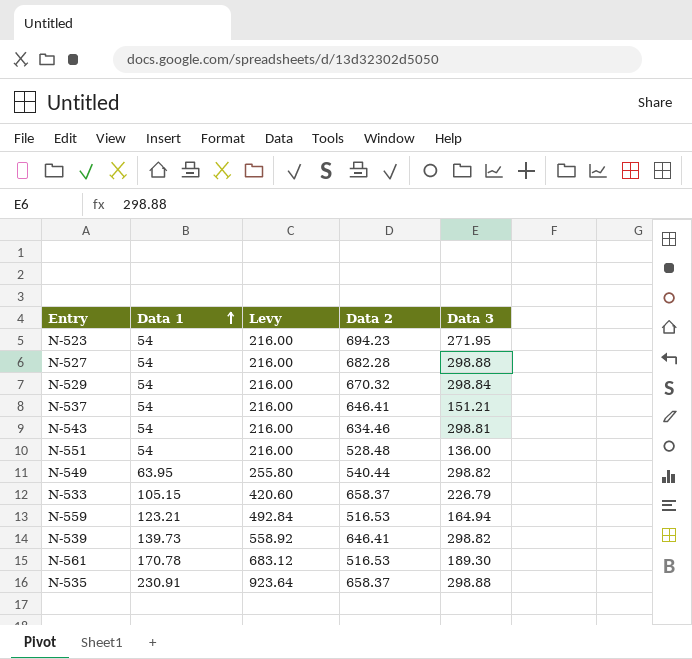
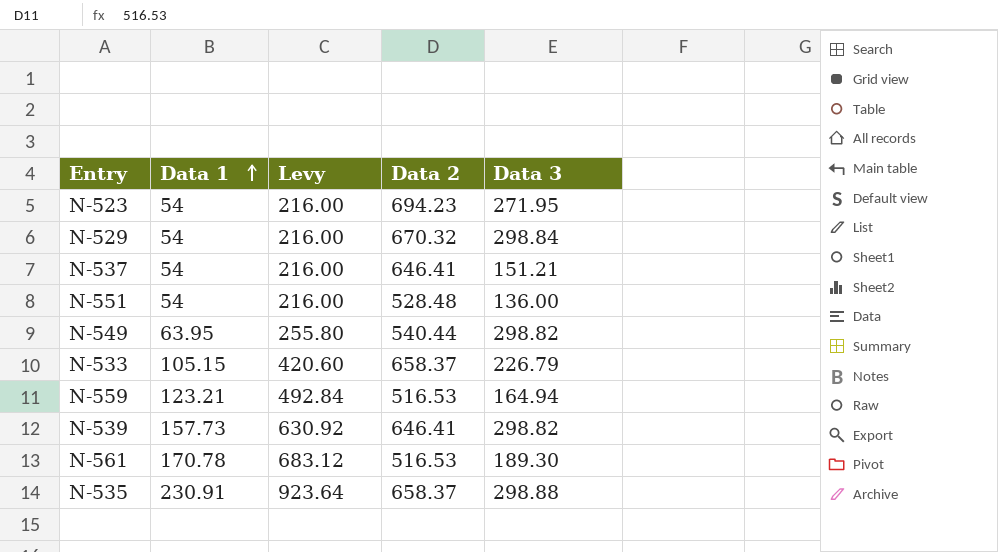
row N-527: 54 | 216.00 | 682.28 | 298.88 -> none
row N-543: 54 | 216.00 | 634.46 | 298.81 -> none
N-539 | Data 1: 139.73 -> 157.73
N-539 | Levy: 558.92 -> 630.92

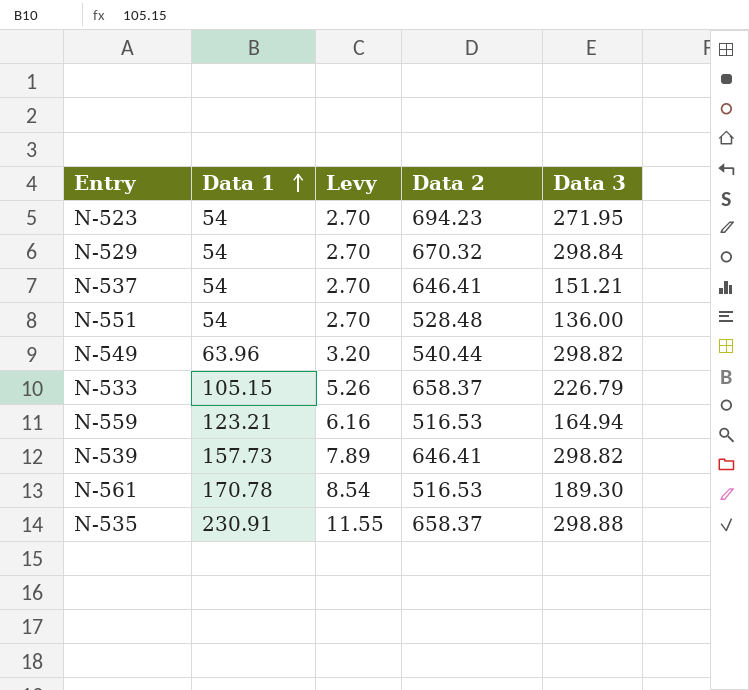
column Levy | formula: [Data 1] * 4 -> [Data 1] * 0.05
N-549 | Data 1: 63.95 -> 63.96

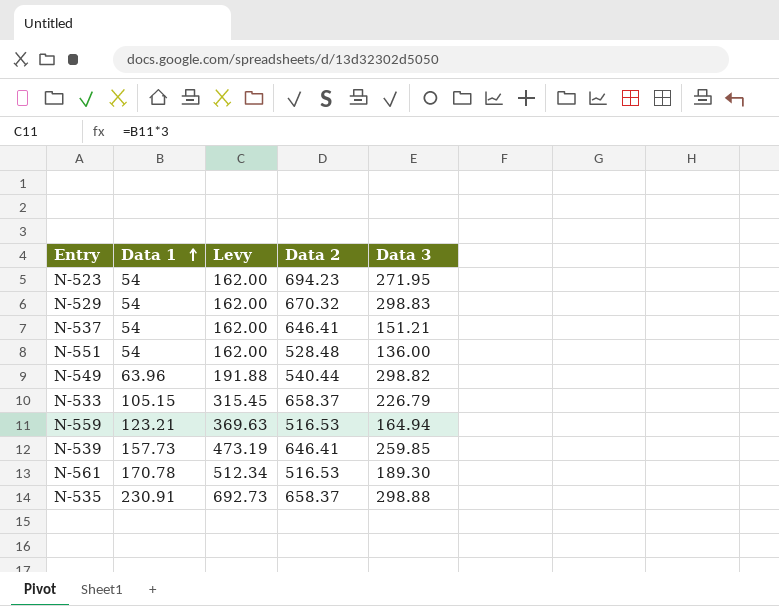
column Levy | formula: [Data 1] * 0.05 -> [Data 1] * 3
N-529 | Data 3: 298.84 -> 298.83
N-539 | Data 3: 298.82 -> 259.85

